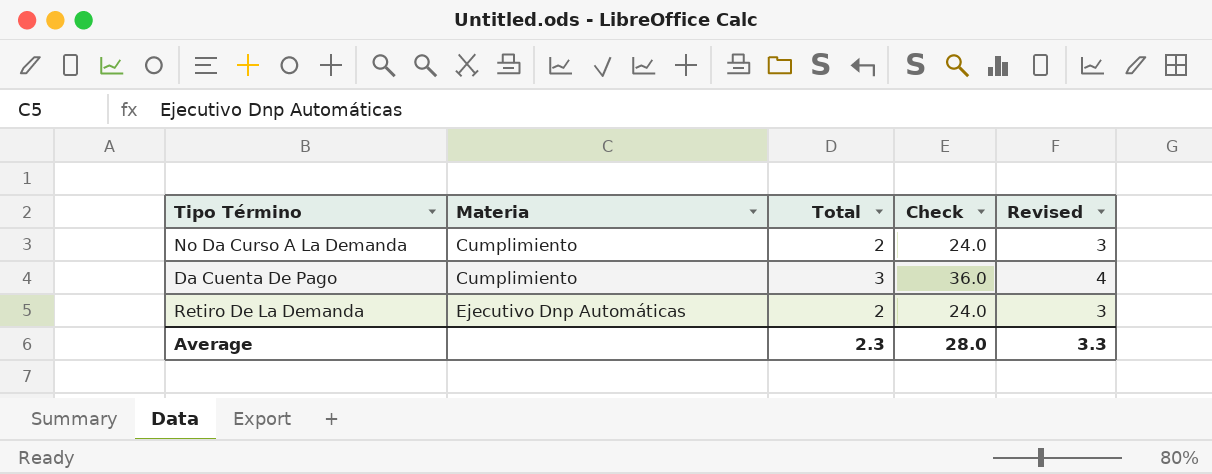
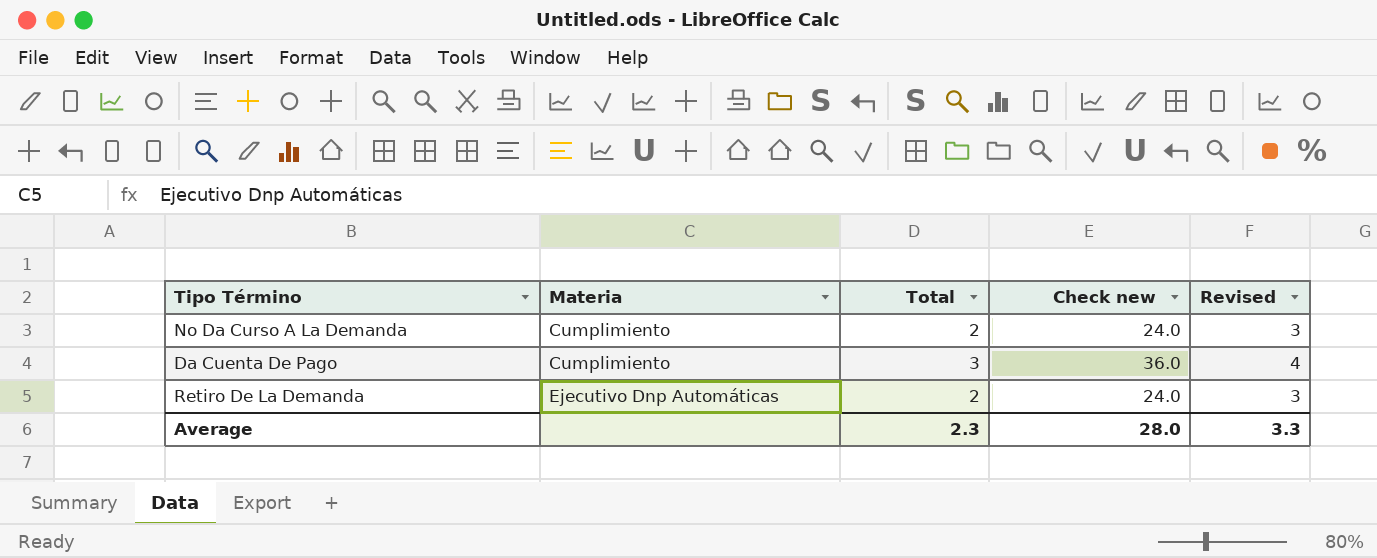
column name: Check -> Check new

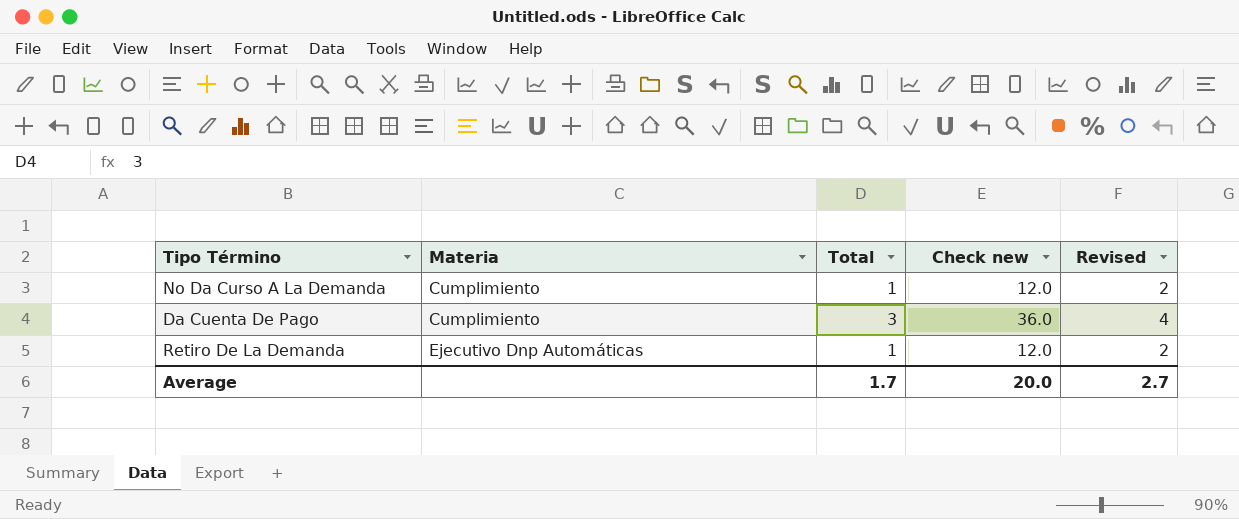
No Da Curso A La Demanda | Total: 2 -> 1
No Da Curso A La Demanda | Check new: 24.0 -> 12.0
No Da Curso A La Demanda | Revised: 3 -> 2
Retiro De La Demanda | Total: 2 -> 1
Retiro De La Demanda | Check new: 24.0 -> 12.0
Retiro De La Demanda | Revised: 3 -> 2
Average | Total: 2.3 -> 1.7
Average | Check new: 28.0 -> 20.0
Average | Revised: 3.3 -> 2.7

